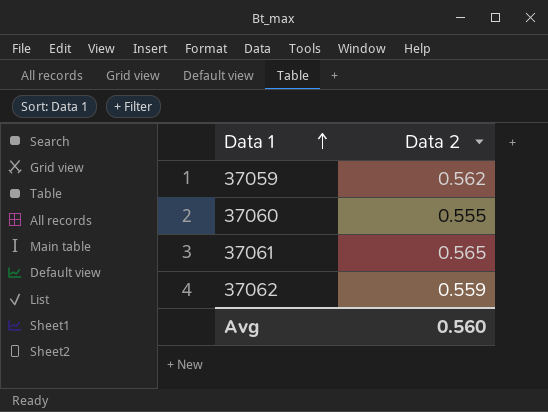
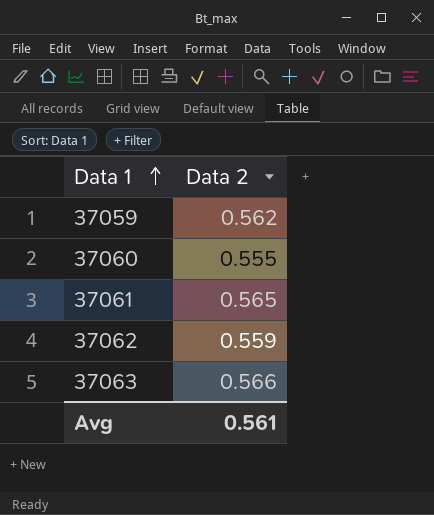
row 37063: none -> 0.566
Avg | Data 2: 0.560 -> 0.561

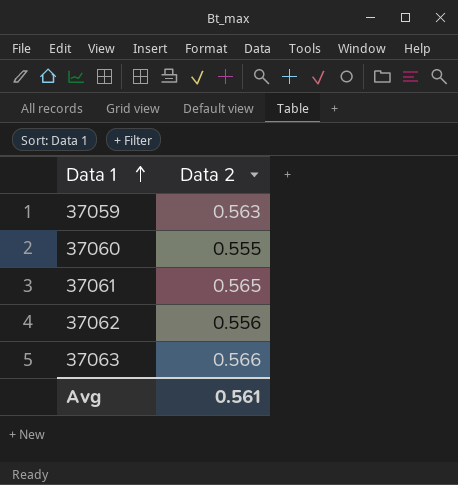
37059 | Data 2: 0.562 -> 0.563
37062 | Data 2: 0.559 -> 0.556

